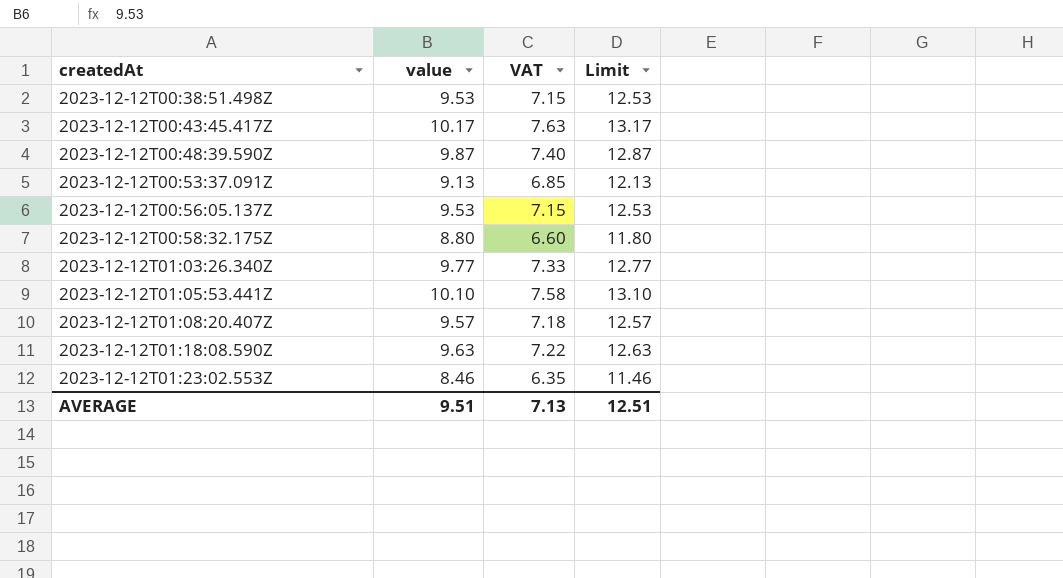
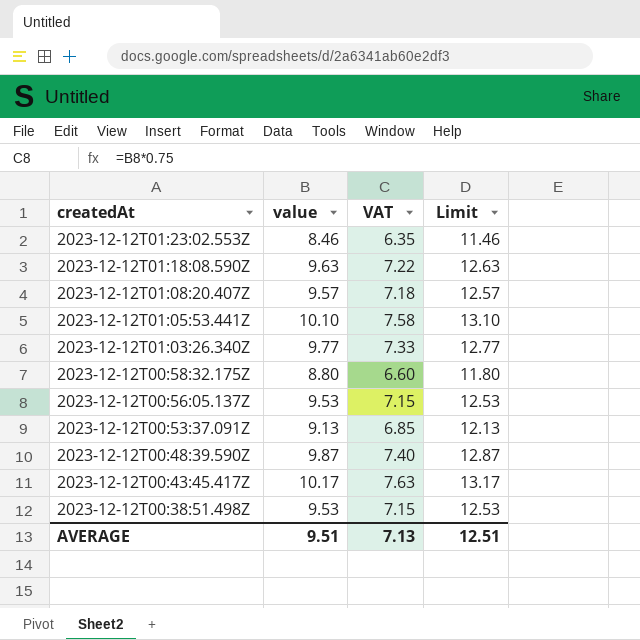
row order: createdAt ascending -> createdAt descending

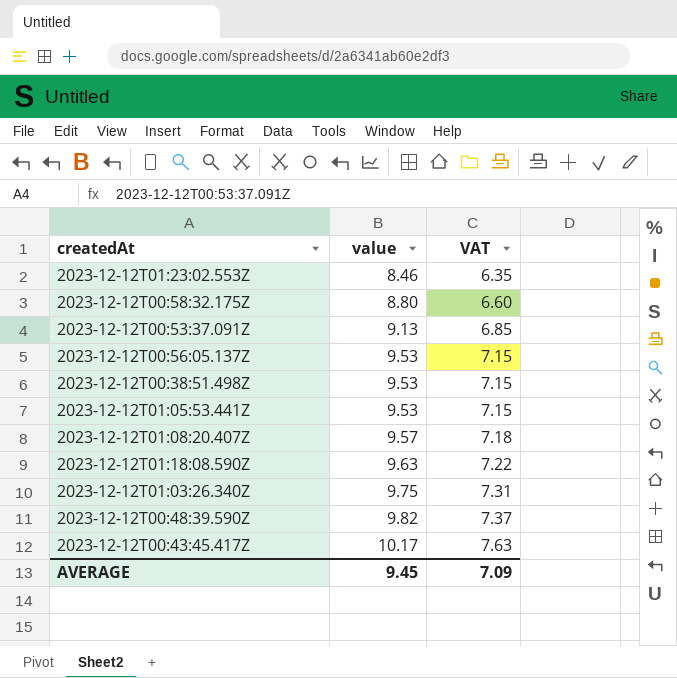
row order: createdAt descending -> value ascending
column Limit | formula: [value] + 3 -> none
2023-12-12T01:05:53.441Z | value: 10.10 -> 9.53
2023-12-12T01:05:53.441Z | VAT: 7.58 -> 7.15
2023-12-12T01:03:26.340Z | value: 9.77 -> 9.75
2023-12-12T01:03:26.340Z | VAT: 7.33 -> 7.31
2023-12-12T00:48:39.590Z | value: 9.87 -> 9.82
2023-12-12T00:48:39.590Z | VAT: 7.40 -> 7.37
AVERAGE | value: 9.51 -> 9.45
AVERAGE | VAT: 7.13 -> 7.09

